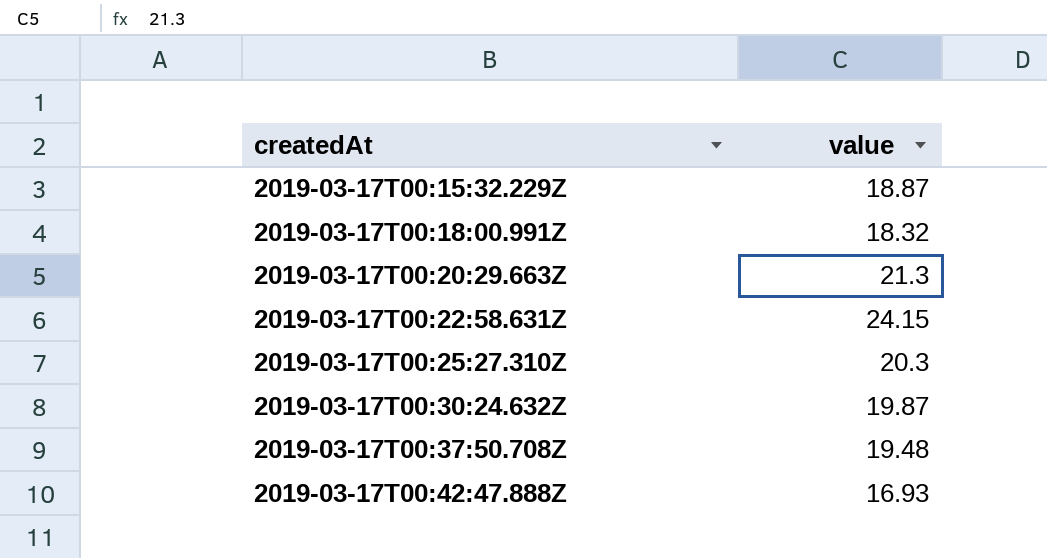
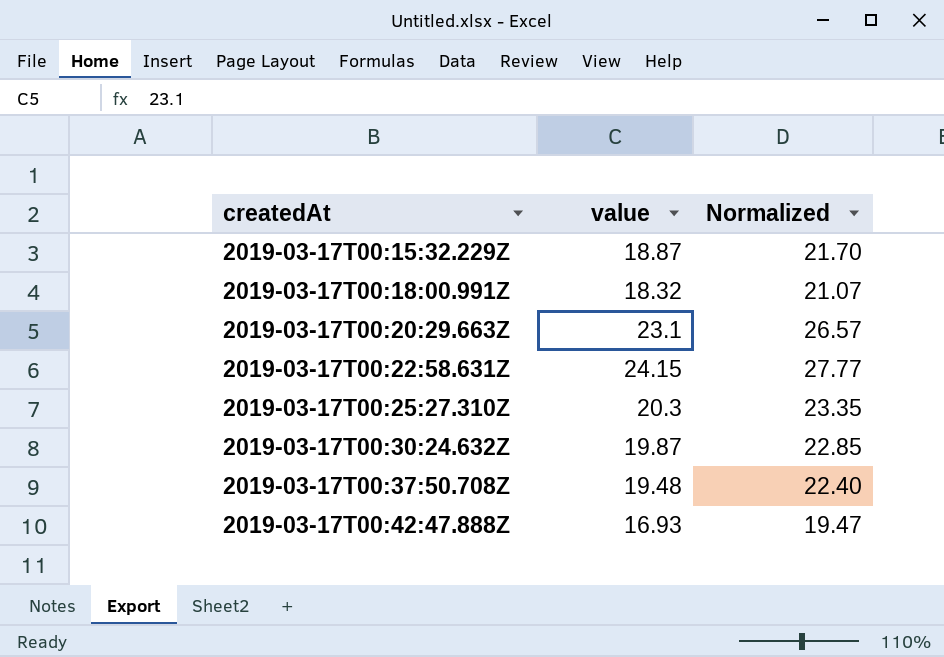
column Normalized | formula: none -> [value] * 1.15
2019-03-17T00:20:29.663Z | value: 21.3 -> 23.1

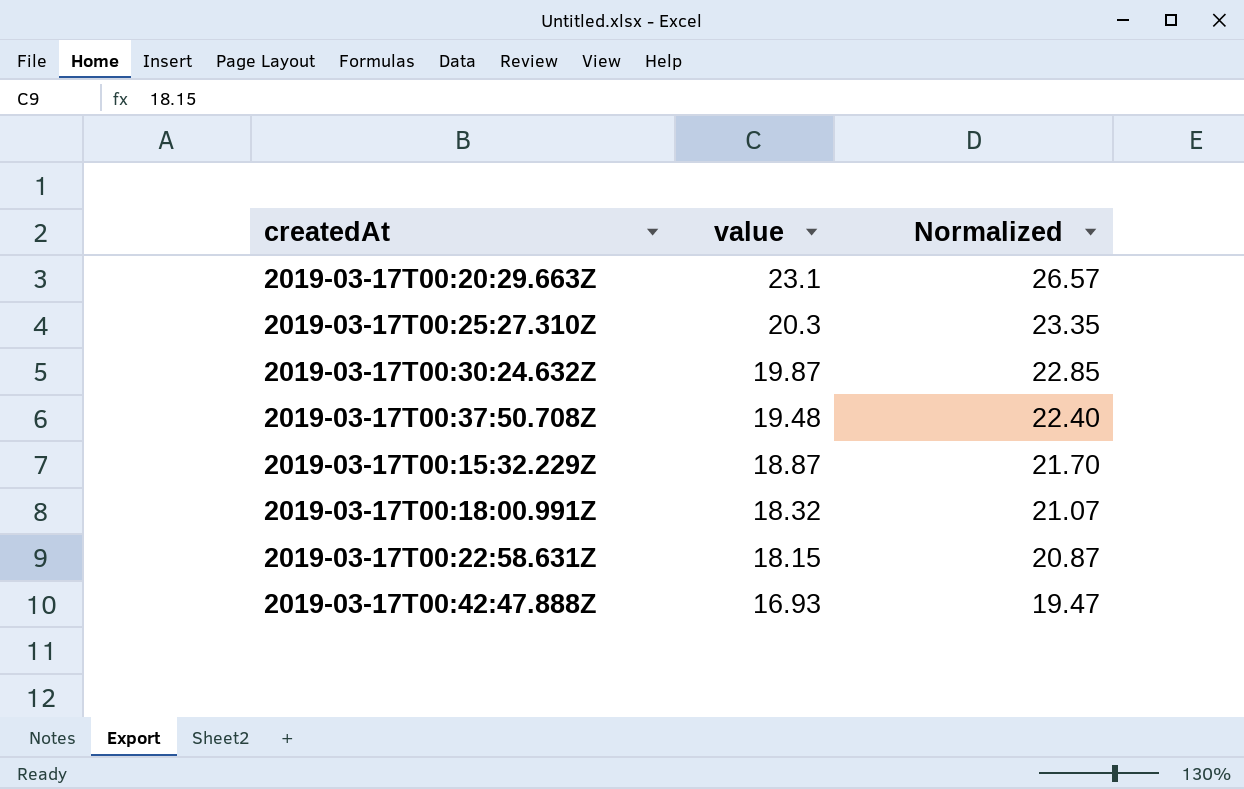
row order: createdAt ascending -> value descending
2019-03-17T00:22:58.631Z | value: 24.15 -> 18.15
2019-03-17T00:22:58.631Z | Normalized: 27.77 -> 20.87

